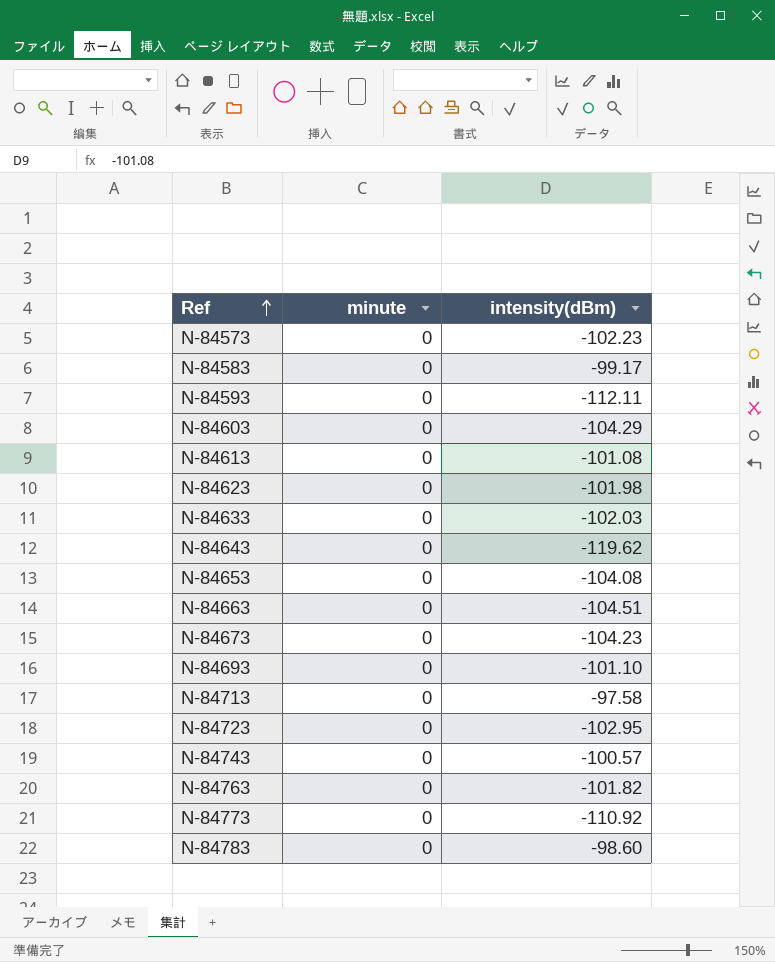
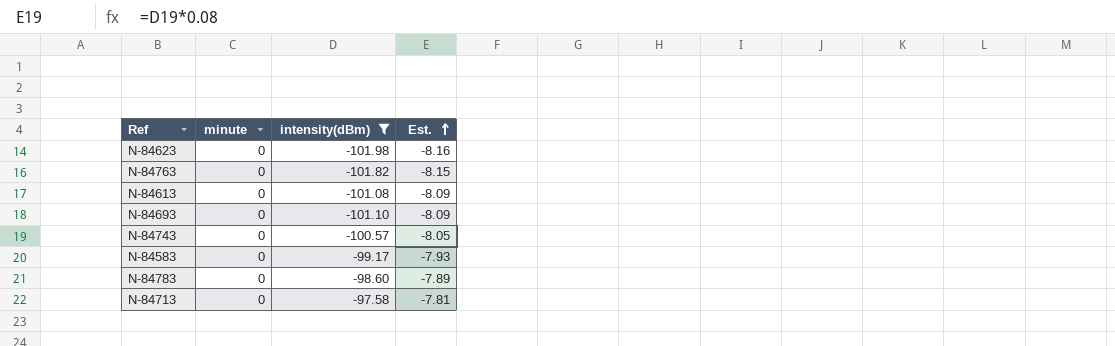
filter: none -> intensity(dBm) >= -101.98
row order: Ref ascending -> Est. ascending
column Est. | formula: none -> [intensity(dBm)] * 0.08

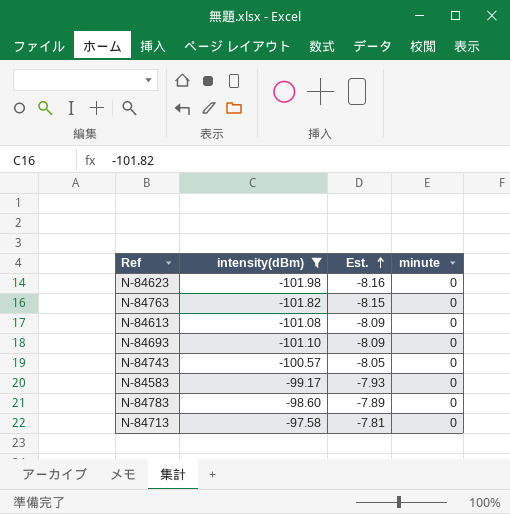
column minute | position: 2 -> 4

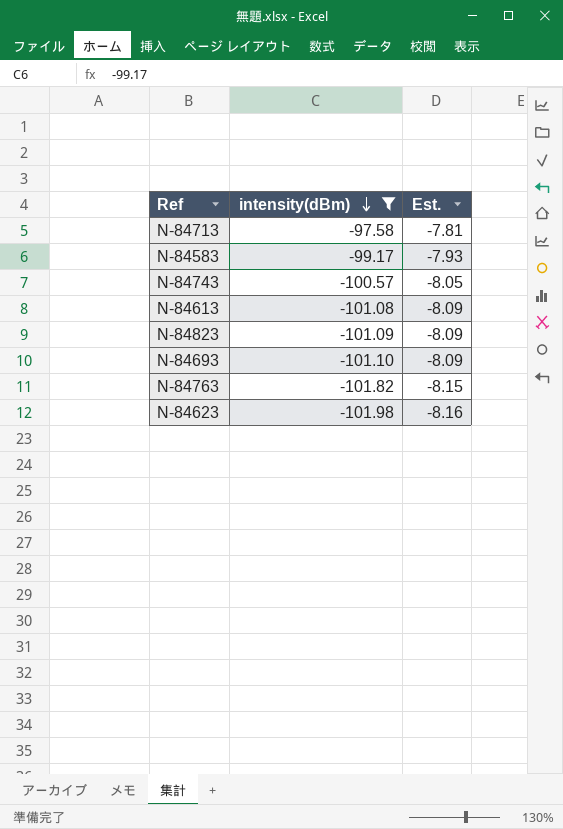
row order: Est. ascending -> intensity(dBm) descending
column minute | position: 4 -> none
row N-84783: -98.60 | -7.89 | 0 -> none
row N-84823: none -> -101.09 | -8.09

